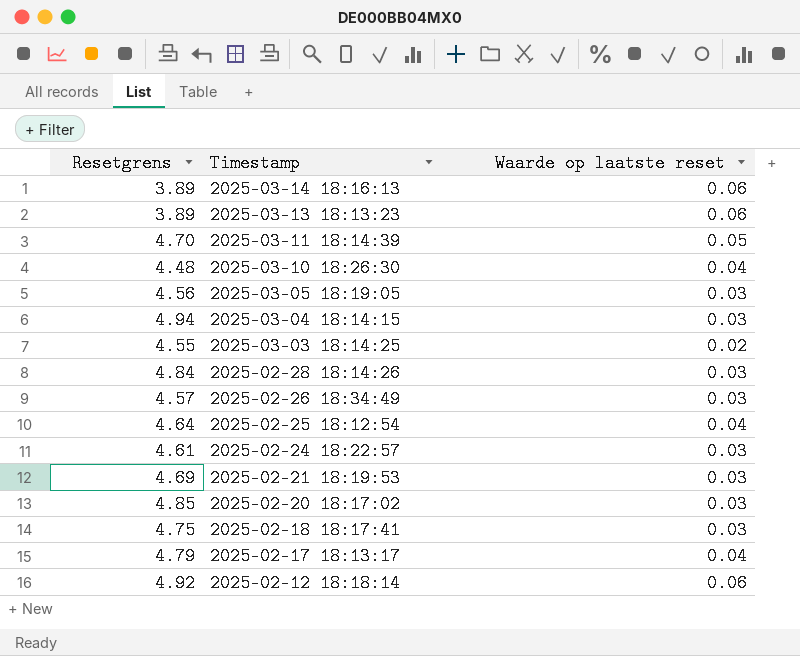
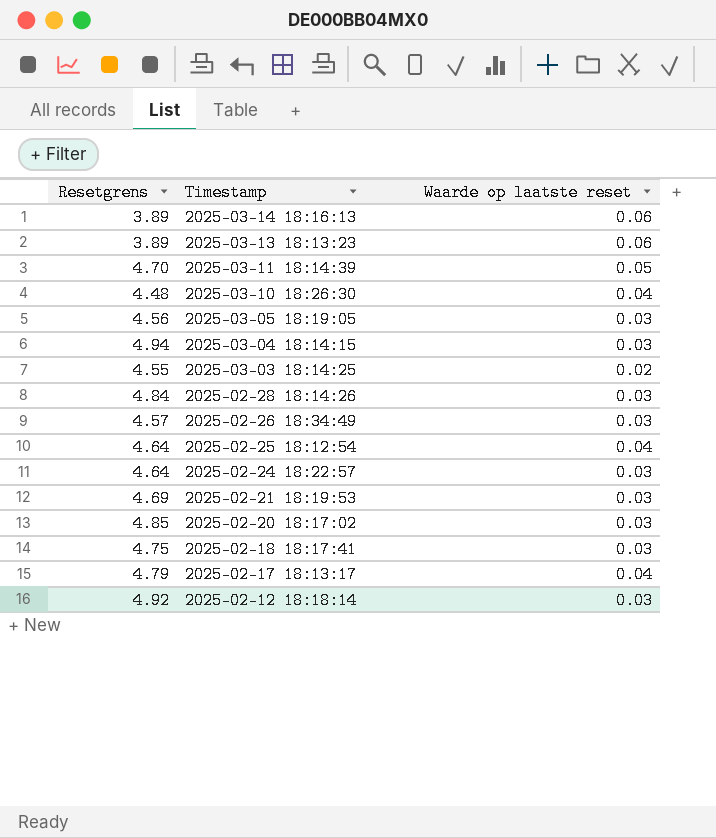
2025-02-24 18:22:57 | Resetgrens: 4.61 -> 4.64
2025-02-12 18:18:14 | Waarde op laatste reset: 0.06 -> 0.03

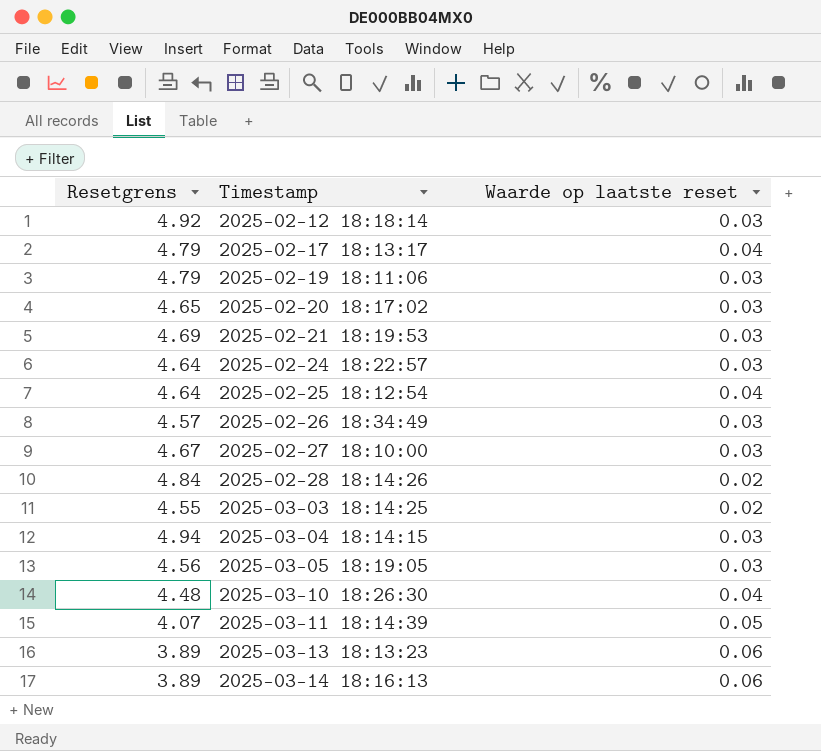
row order: Timestamp descending -> Timestamp ascending
row 2025-02-18 18:17:41: 4.75 | 0.03 -> none
row 2025-02-19 18:11:06: none -> 4.79 | 0.03
2025-02-20 18:17:02 | Resetgrens: 4.85 -> 4.65
row 2025-02-27 18:10:00: none -> 4.67 | 0.03
2025-02-28 18:14:26 | Waarde op laatste reset: 0.03 -> 0.02
2025-03-11 18:14:39 | Resetgrens: 4.70 -> 4.07

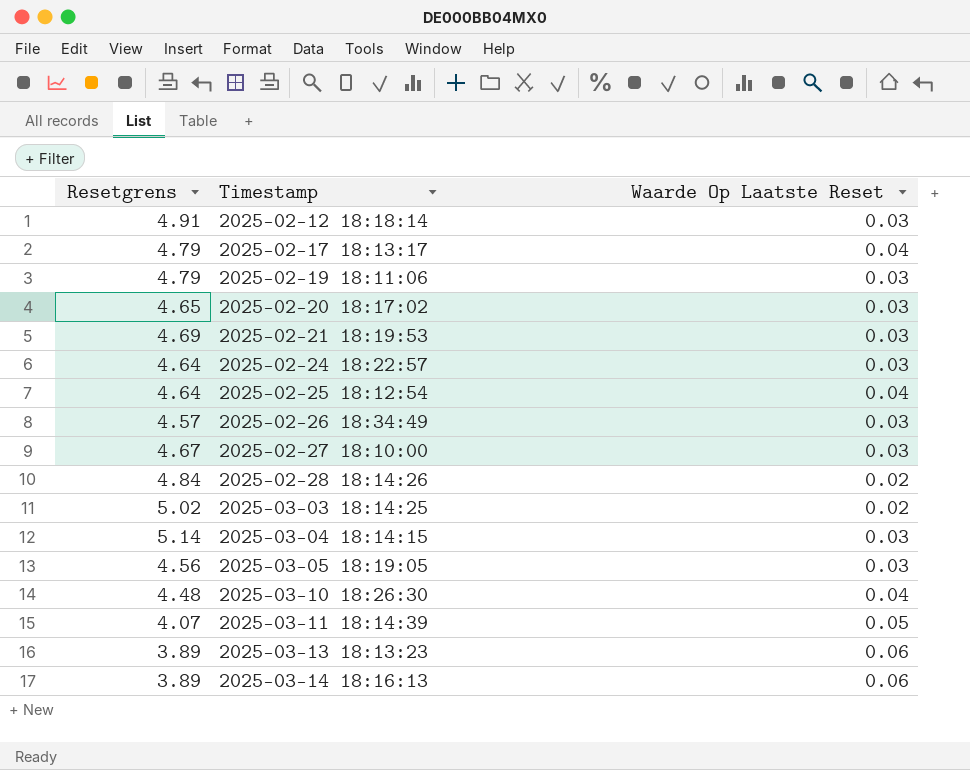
column name: Waarde op laatste reset -> Waarde Op Laatste Reset
2025-02-12 18:18:14 | Resetgrens: 4.92 -> 4.91
2025-03-03 18:14:25 | Resetgrens: 4.55 -> 5.02
2025-03-04 18:14:15 | Resetgrens: 4.94 -> 5.14

